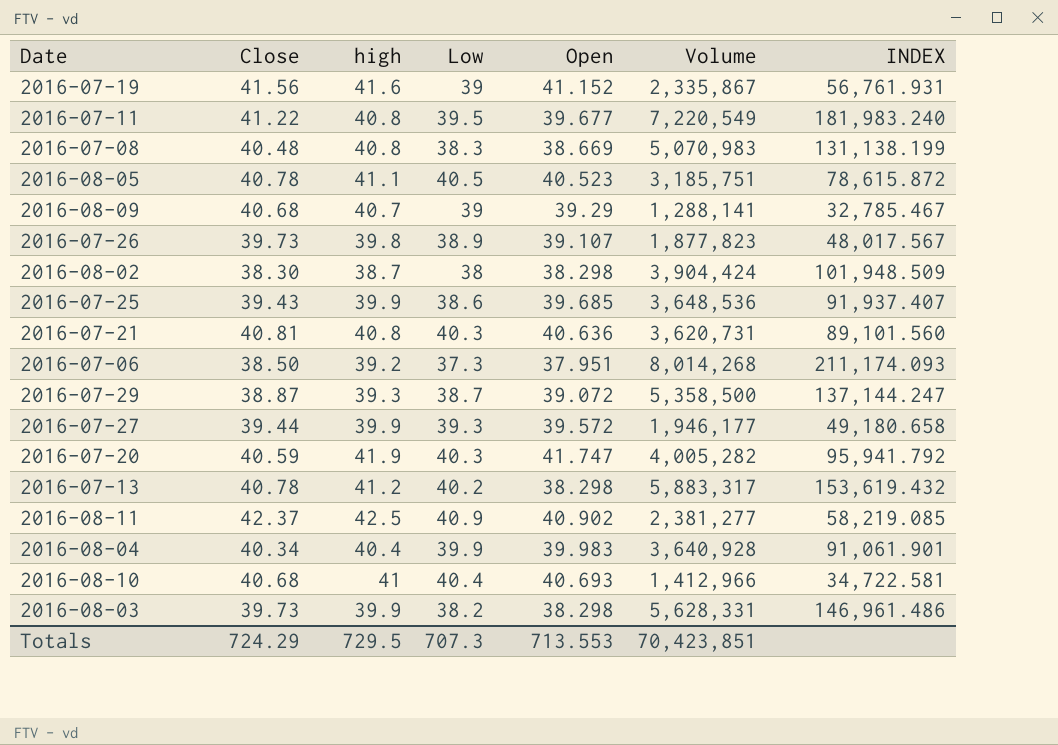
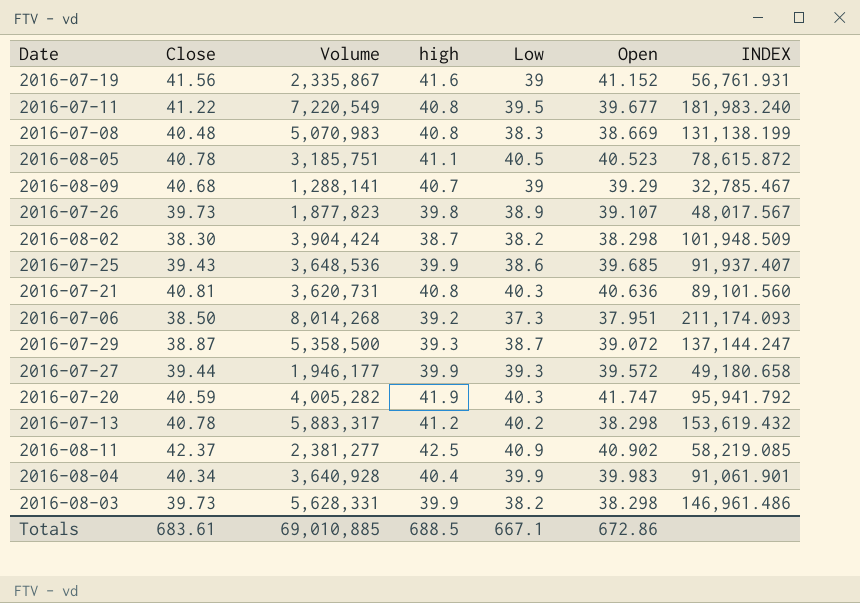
column Volume | position: 6 -> 3
row 2016-08-10: 40.68 | 41 | 40.4 | 40.693 | 1,412,966 | 34,722.581 -> none
2016-08-02 | Low: 38 -> 38.2
Totals | Close: 724.29 -> 683.61
Totals | Volume: 70,423,851 -> 69,010,885
Totals | high: 729.5 -> 688.5
Totals | Low: 707.3 -> 667.1
Totals | Open: 713.553 -> 672.86

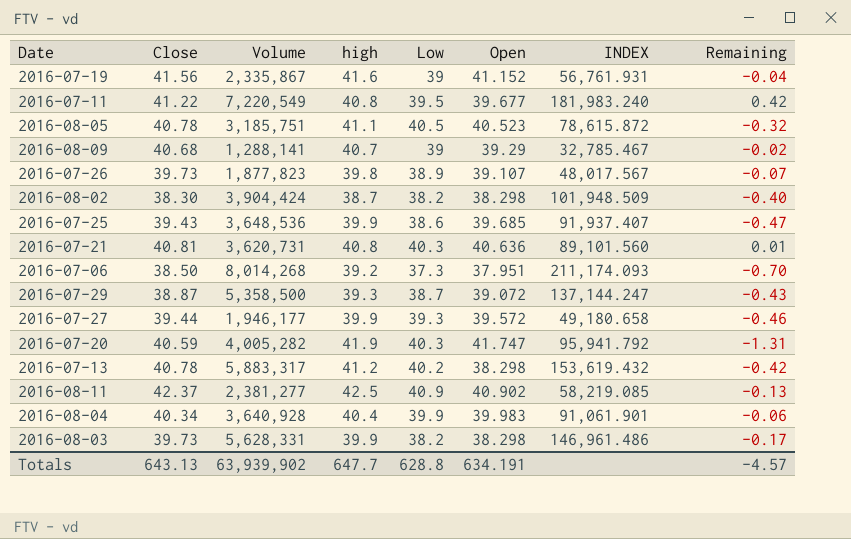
column Remaining | formula: none -> [Close] - [high]
row 2016-07-08: 40.48 | 5,070,983 | 40.8 | 38.3 | 38.669 | 131,138.199 -> none
Totals | Close: 683.61 -> 643.13
Totals | Volume: 69,010,885 -> 63,939,902
Totals | high: 688.5 -> 647.7
Totals | Low: 667.1 -> 628.8
Totals | Open: 672.86 -> 634.191

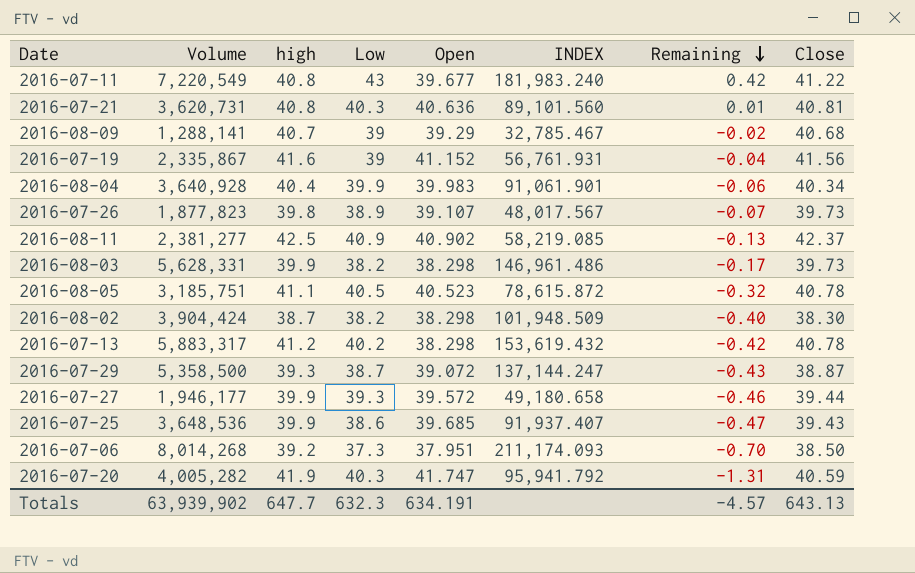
row order: none -> Remaining descending
column Close | position: 2 -> 8
2016-07-11 | Low: 39.5 -> 43
Totals | Low: 628.8 -> 632.3

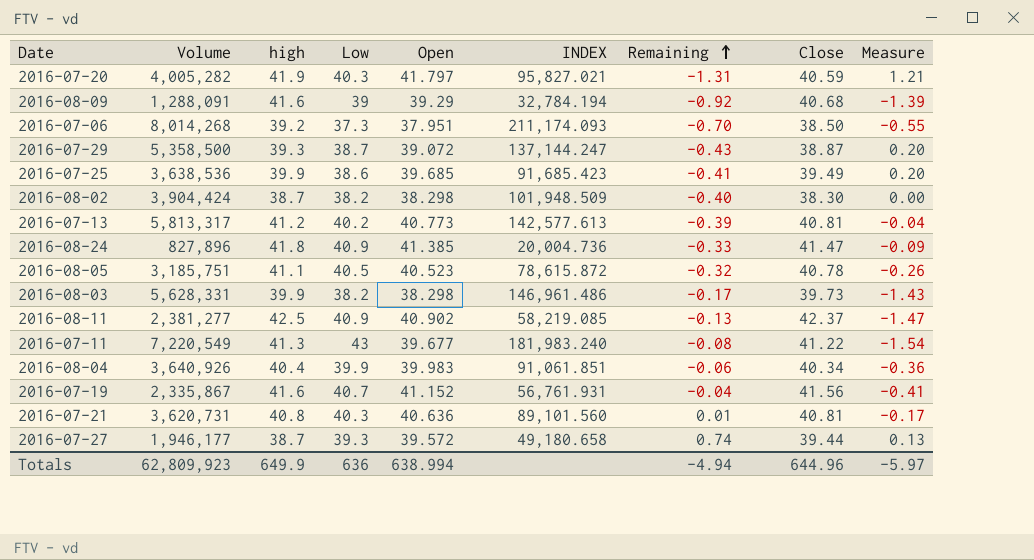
row order: Remaining descending -> Remaining ascending
column Measure | formula: none -> [Open] - [Close]
row 2016-07-26: 1,877,823 | 39.8 | 38.9 | 39.107 | 48,017.567 | -0.07 | 39.73 -> none
2016-07-20 | Open: 41.747 -> 41.797
2016-07-20 | INDEX: 95,941.792 -> 95,827.021
2016-08-09 | Volume: 1,288,141 -> 1,288,091
2016-08-09 | high: 40.7 -> 41.6
2016-08-09 | INDEX: 32,785.467 -> 32,784.194
2016-08-09 | Remaining: -0.02 -> -0.92
2016-07-25 | Volume: 3,648,536 -> 3,638,536
2016-07-25 | INDEX: 91,937.407 -> 91,685.423
2016-07-25 | Remaining: -0.47 -> -0.41
2016-07-25 | Close: 39.43 -> 39.49
2016-07-13 | Volume: 5,883,317 -> 5,813,317
2016-07-13 | Open: 38.298 -> 40.773
2016-07-13 | INDEX: 153,619.432 -> 142,577.613
2016-07-13 | Remaining: -0.42 -> -0.39
2016-07-13 | Close: 40.78 -> 40.81
row 2016-08-24: none -> 827,896 | 41.8 | 40.9 | 41.385 | 20,004.736 | -0.33 | 41.47 | -0.09
2016-07-11 | high: 40.8 -> 41.3
2016-07-11 | Remaining: 0.42 -> -0.08
2016-08-04 | Volume: 3,640,928 -> 3,640,926
2016-08-04 | INDEX: 91,061.901 -> 91,061.851
2016-07-19 | Low: 39 -> 40.7
2016-07-27 | high: 39.9 -> 38.7
2016-07-27 | Remaining: -0.46 -> 0.74
Totals | Volume: 63,939,902 -> 62,809,923
Totals | high: 647.7 -> 649.9
Totals | Low: 632.3 -> 636
Totals | Open: 634.191 -> 638.994
Totals | Remaining: -4.57 -> -4.94
Totals | Close: 643.13 -> 644.96

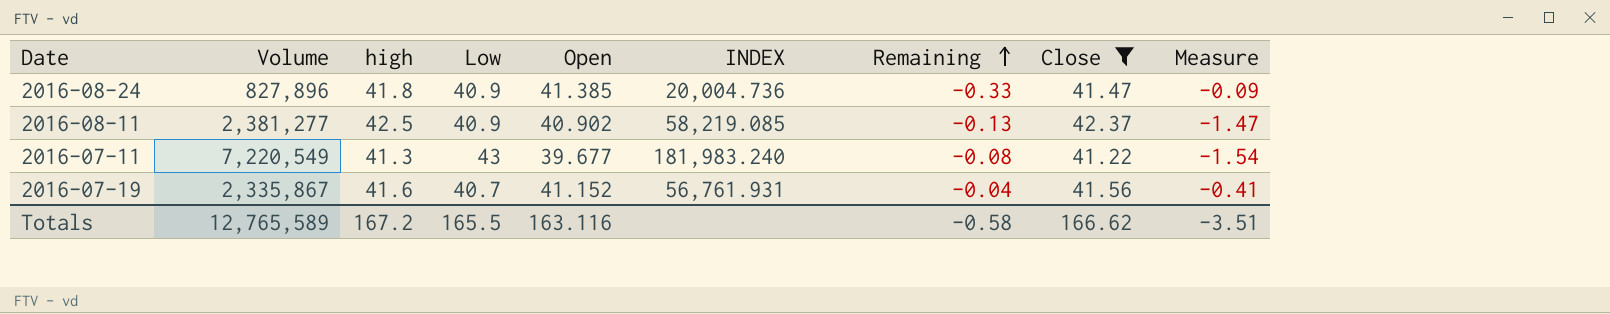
filter: none -> Close >= 41.22
Totals | Volume: 62,809,923 -> 12,765,589
Totals | high: 649.9 -> 167.2
Totals | Low: 636 -> 165.5
Totals | Open: 638.994 -> 163.116
Totals | Remaining: -4.94 -> -0.58
Totals | Close: 644.96 -> 166.62
Totals | Measure: -5.97 -> -3.51

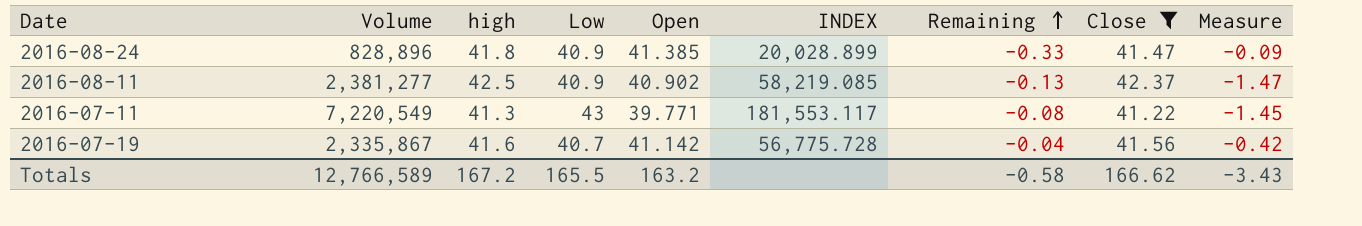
2016-08-24 | Volume: 827,896 -> 828,896
2016-08-24 | INDEX: 20,004.736 -> 20,028.899
2016-07-11 | Open: 39.677 -> 39.771
2016-07-11 | INDEX: 181,983.240 -> 181,553.117
2016-07-11 | Measure: -1.54 -> -1.45
2016-07-19 | Open: 41.152 -> 41.142
2016-07-19 | INDEX: 56,761.931 -> 56,775.728
2016-07-19 | Measure: -0.41 -> -0.42
Totals | Volume: 12,765,589 -> 12,766,589
Totals | Open: 163.116 -> 163.2
Totals | Measure: -3.51 -> -3.43

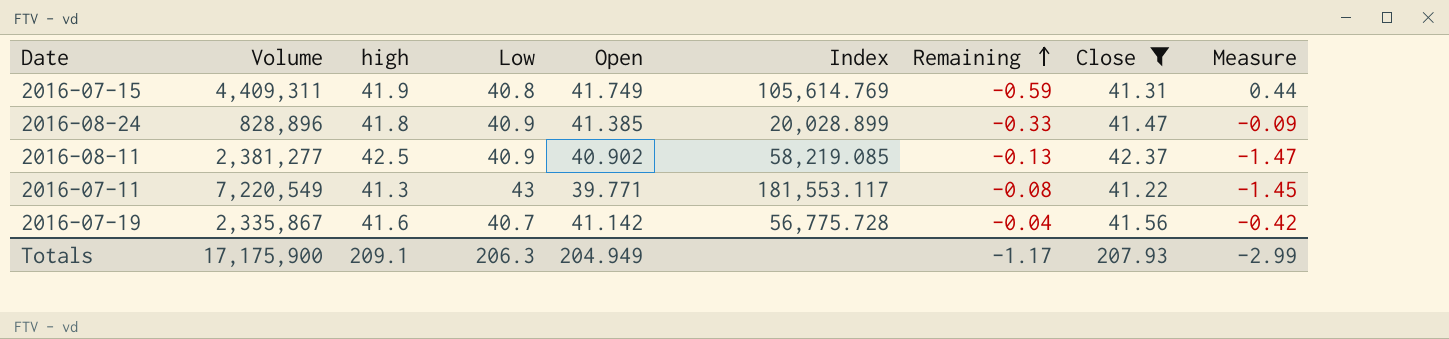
column name: INDEX -> Index
row 2016-07-15: none -> 4,409,311 | 41.9 | 40.8 | 41.749 | 105,614.769 | -0.59 | 41.31 | 0.44
Totals | Volume: 12,766,589 -> 17,175,900
Totals | high: 167.2 -> 209.1
Totals | Low: 165.5 -> 206.3
Totals | Open: 163.2 -> 204.949
Totals | Remaining: -0.58 -> -1.17
Totals | Close: 166.62 -> 207.93
Totals | Measure: -3.43 -> -2.99

